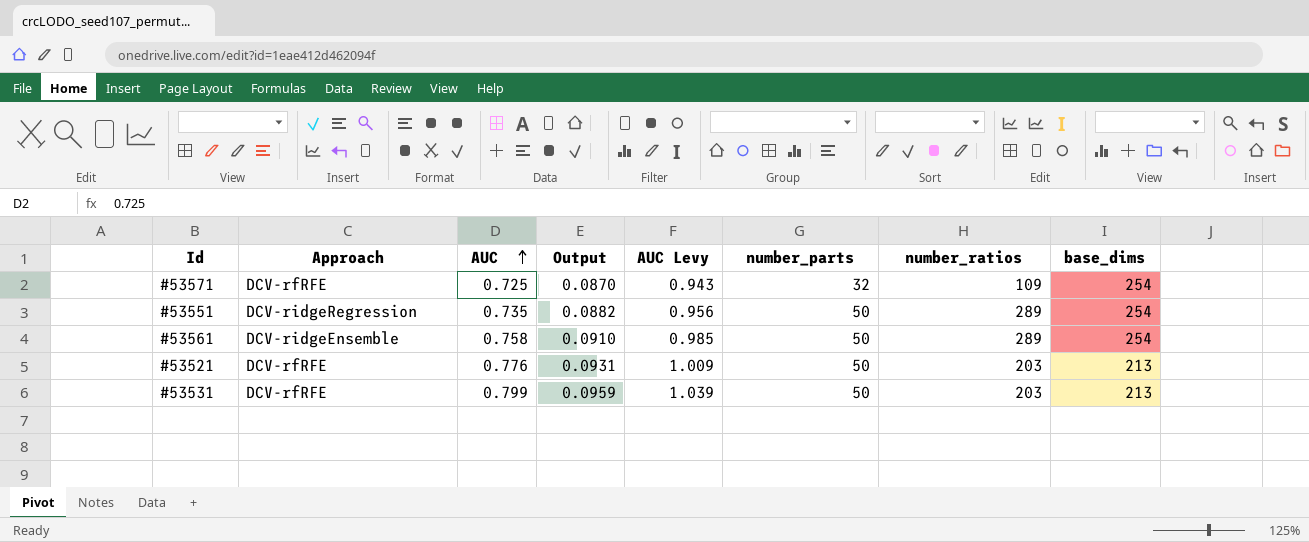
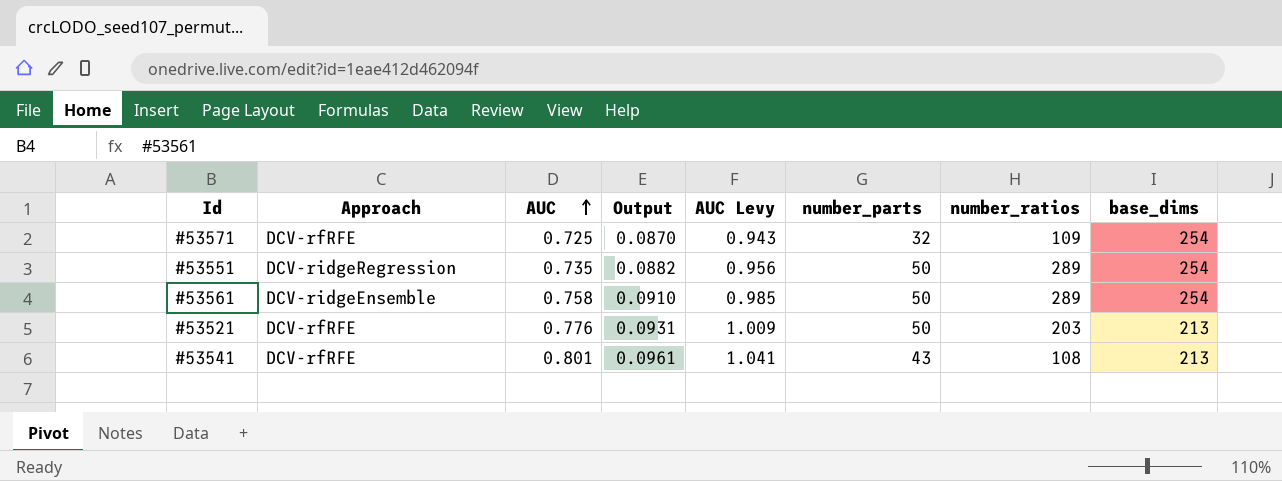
row #53531: DCV-rfRFE | 0.799 | 0.0959 | 1.039 | 50 | 203 | 213 -> none
row #53541: none -> DCV-rfRFE | 0.801 | 0.0961 | 1.041 | 43 | 108 | 213

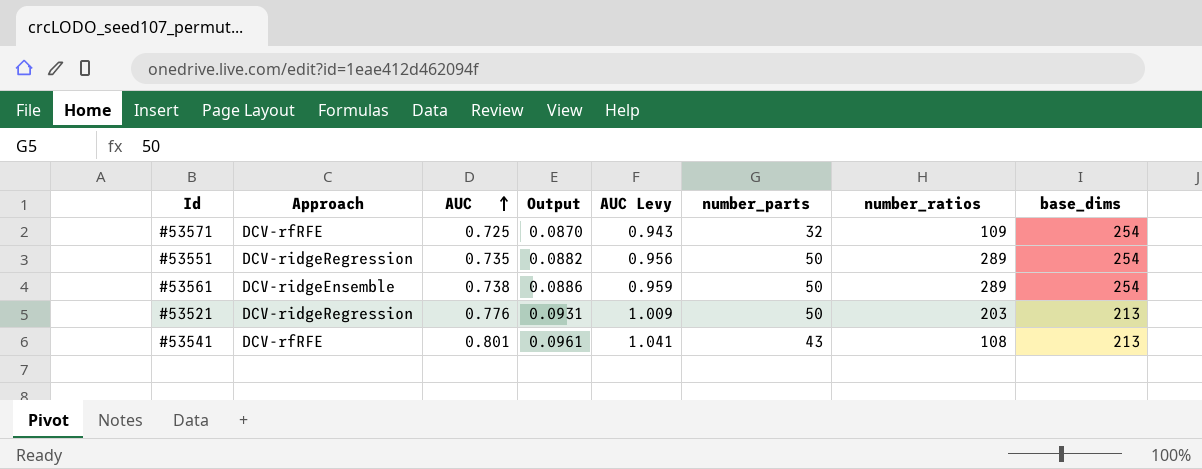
#53561 | AUC: 0.758 -> 0.738
#53561 | Output: 0.0910 -> 0.0886
#53561 | AUC Levy: 0.985 -> 0.959
#53521 | Approach: DCV-rfRFE -> DCV-ridgeRegression

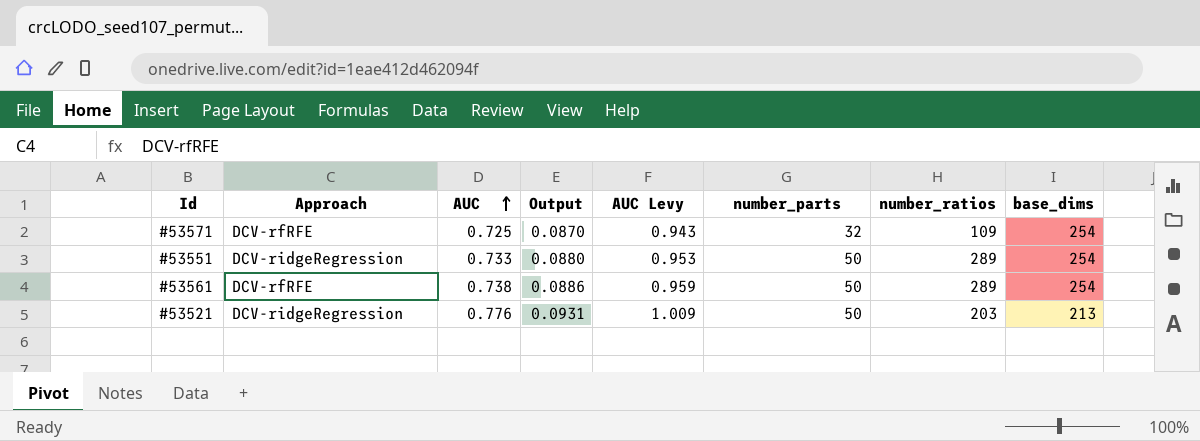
row #53541: DCV-rfRFE | 0.801 | 0.0961 | 1.041 | 43 | 108 | 213 -> none
#53551 | AUC: 0.735 -> 0.733
#53551 | Output: 0.0882 -> 0.0880
#53551 | AUC Levy: 0.956 -> 0.953
#53561 | Approach: DCV-ridgeEnsemble -> DCV-rfRFE

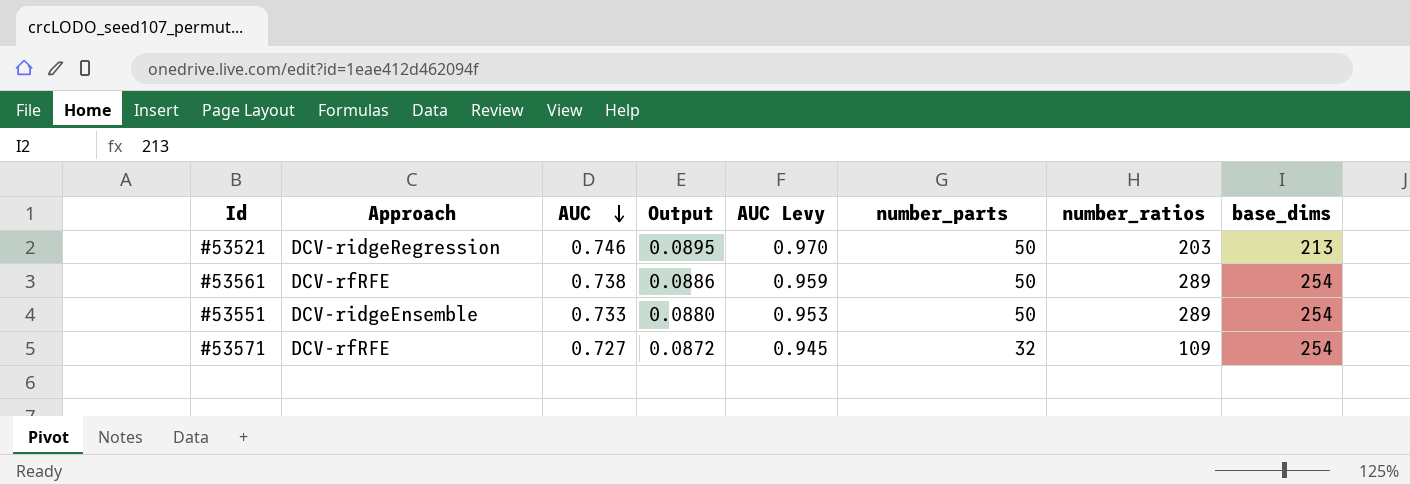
row order: AUC ascending -> AUC descending
#53521 | AUC: 0.776 -> 0.746
#53521 | Output: 0.0931 -> 0.0895
#53521 | AUC Levy: 1.009 -> 0.970
#53551 | Approach: DCV-ridgeRegression -> DCV-ridgeEnsemble
#53571 | AUC: 0.725 -> 0.727
#53571 | Output: 0.0870 -> 0.0872
#53571 | AUC Levy: 0.943 -> 0.945

